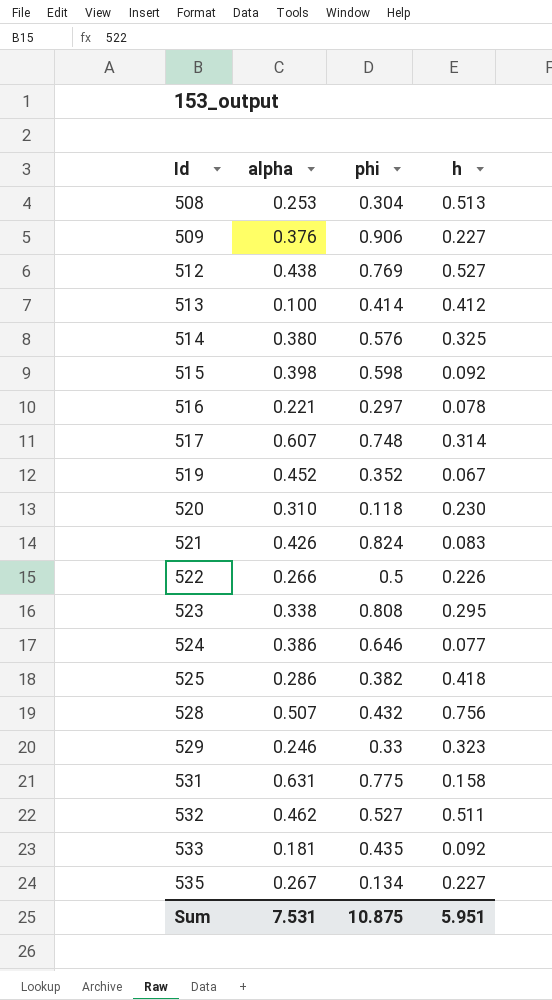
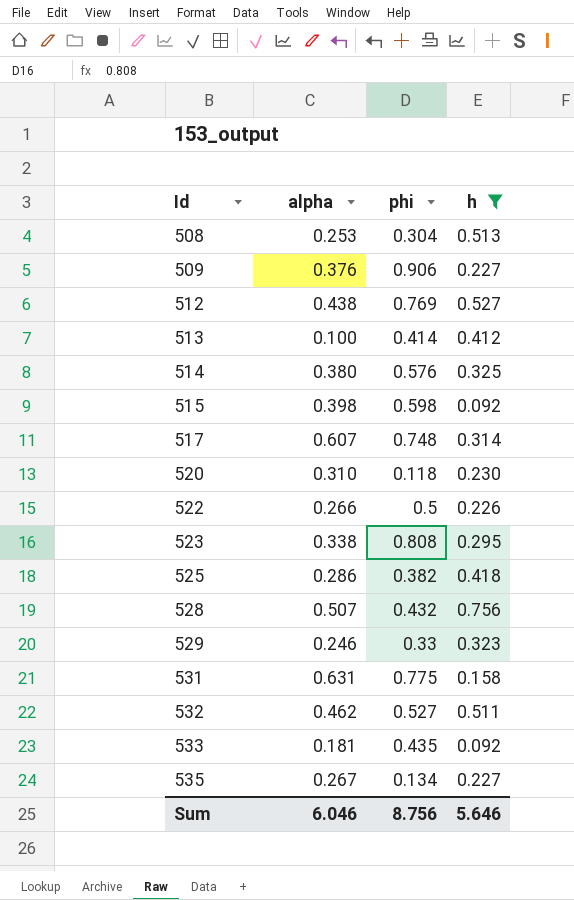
filter: none -> h >= 0.092
Sum | alpha: 7.531 -> 6.046
Sum | phi: 10.875 -> 8.756
Sum | h: 5.951 -> 5.646

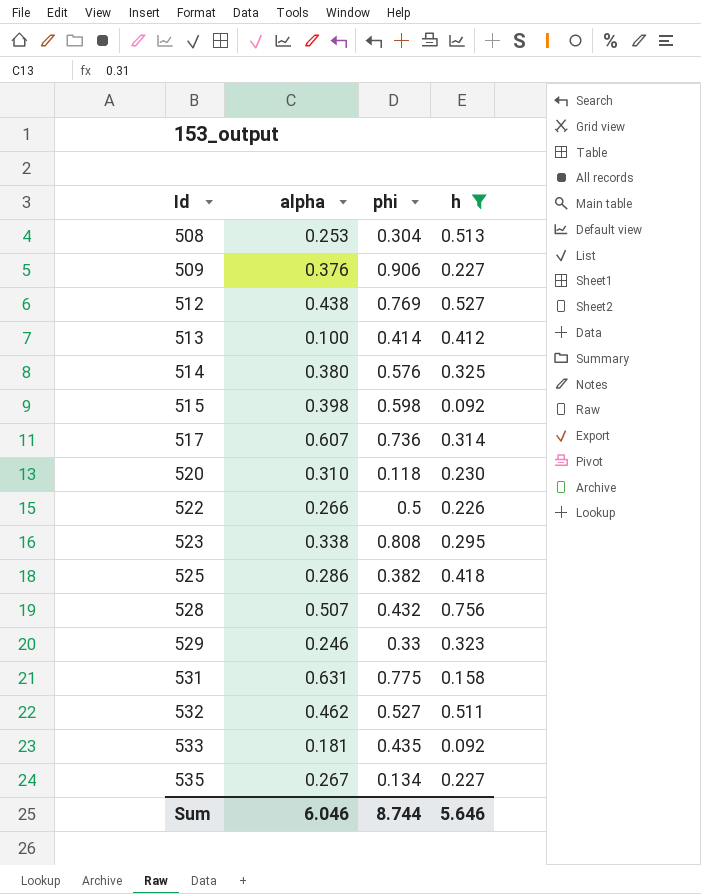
517 | phi: 0.748 -> 0.736
Sum | phi: 8.756 -> 8.744

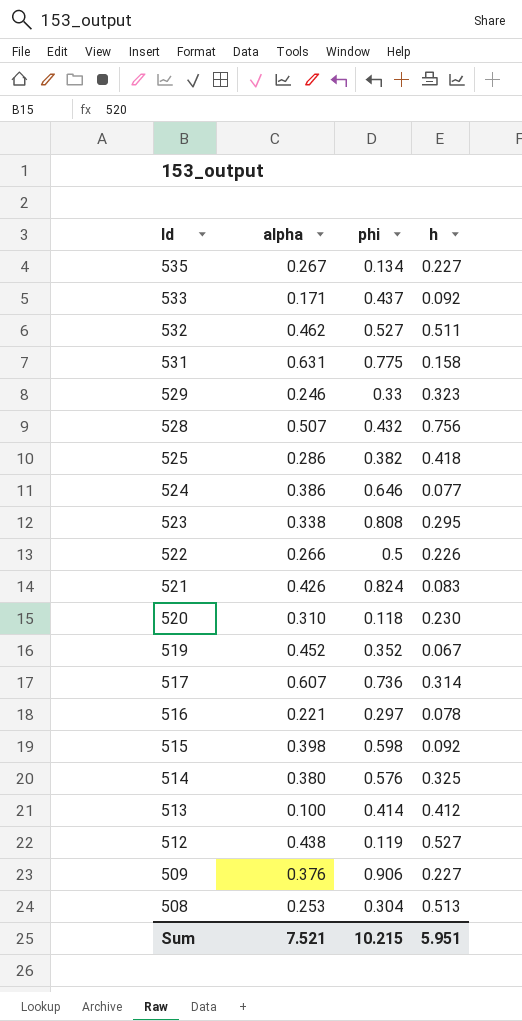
filter: h >= 0.092 -> none
row order: Id ascending -> Id descending
533 | alpha: 0.181 -> 0.171
533 | phi: 0.435 -> 0.437
512 | phi: 0.769 -> 0.119
Sum | alpha: 6.046 -> 7.521
Sum | phi: 8.744 -> 10.215
Sum | h: 5.646 -> 5.951

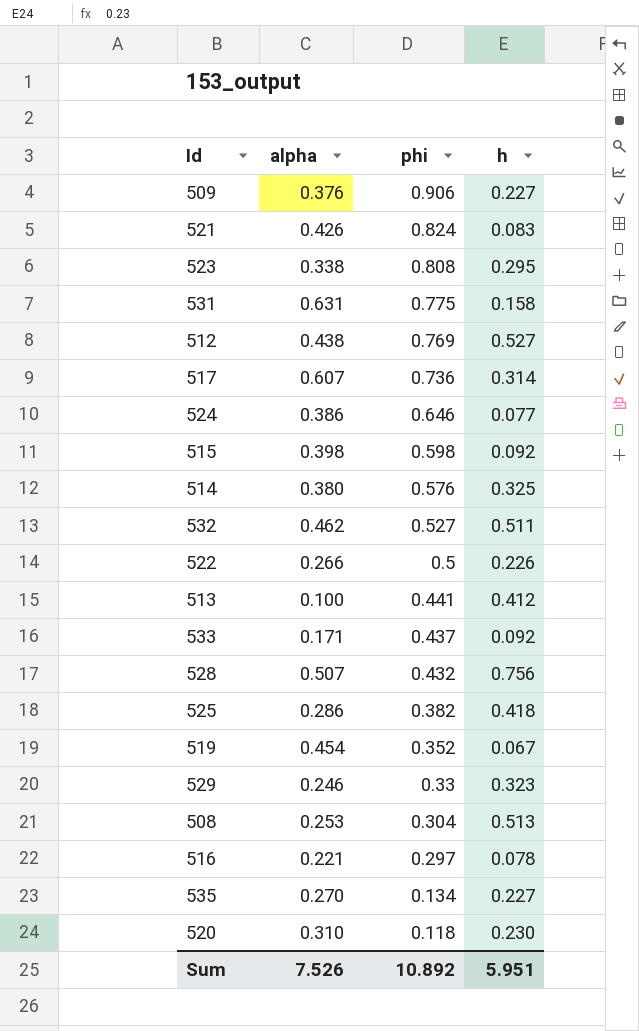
row order: Id descending -> phi descending
512 | phi: 0.119 -> 0.769
513 | phi: 0.414 -> 0.441
519 | alpha: 0.452 -> 0.454
535 | alpha: 0.267 -> 0.270
Sum | alpha: 7.521 -> 7.526
Sum | phi: 10.215 -> 10.892

